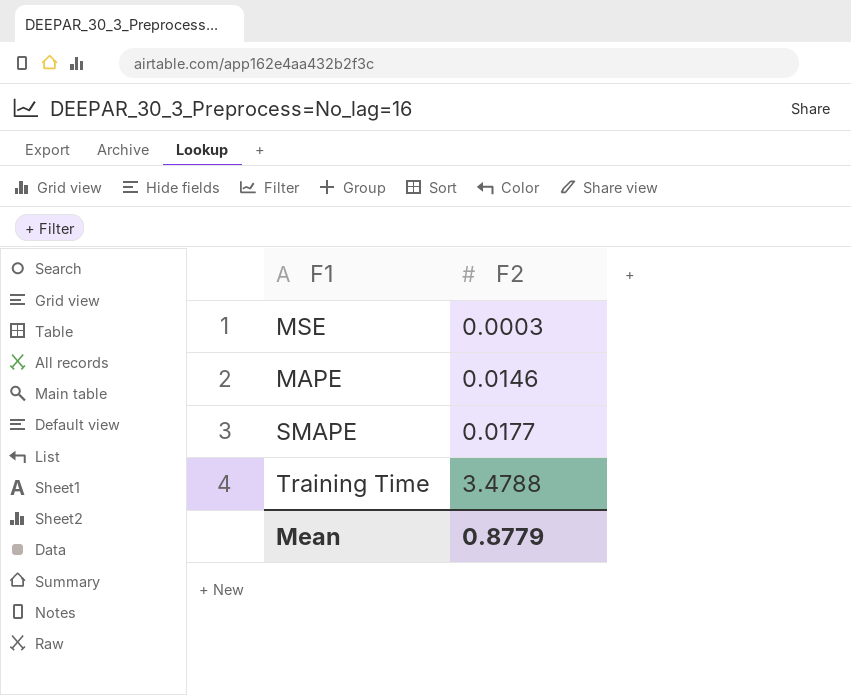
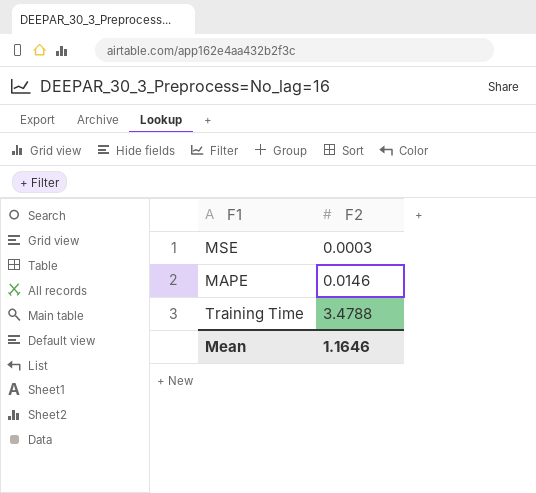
row SMAPE: 0.0177 -> none
Mean | F2: 0.8779 -> 1.1646

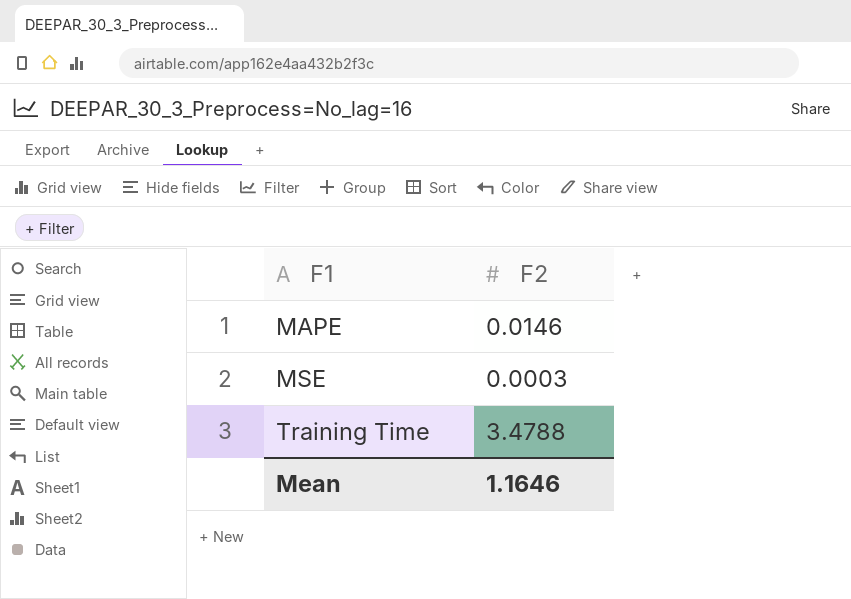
row order: F2 ascending -> F1 ascending

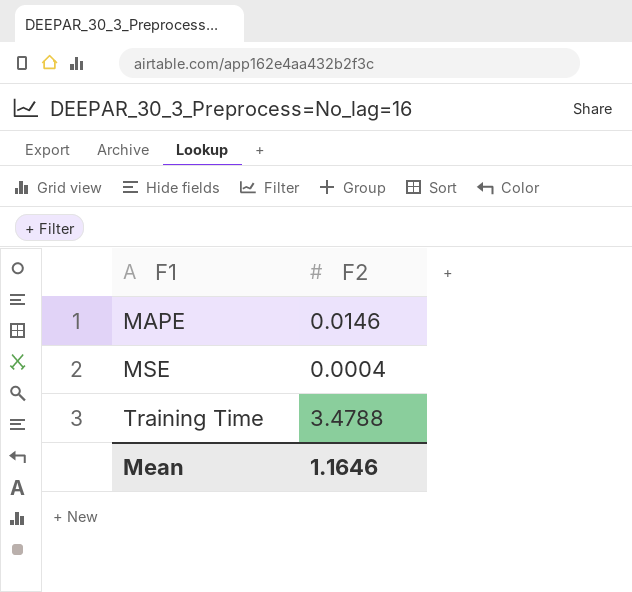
MSE | F2: 0.0003 -> 0.0004

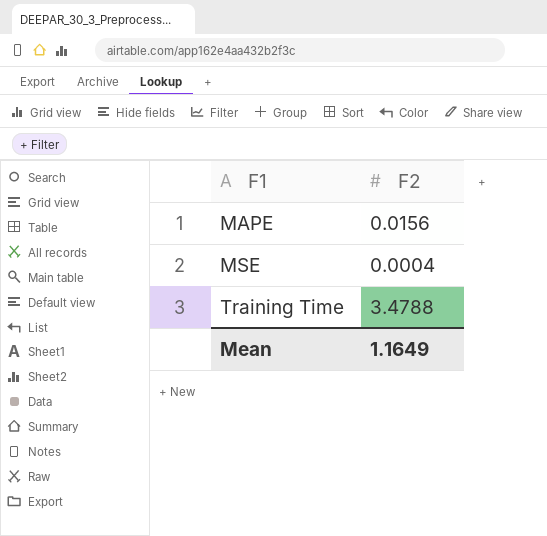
MAPE | F2: 0.0146 -> 0.0156
Mean | F2: 1.1646 -> 1.1649

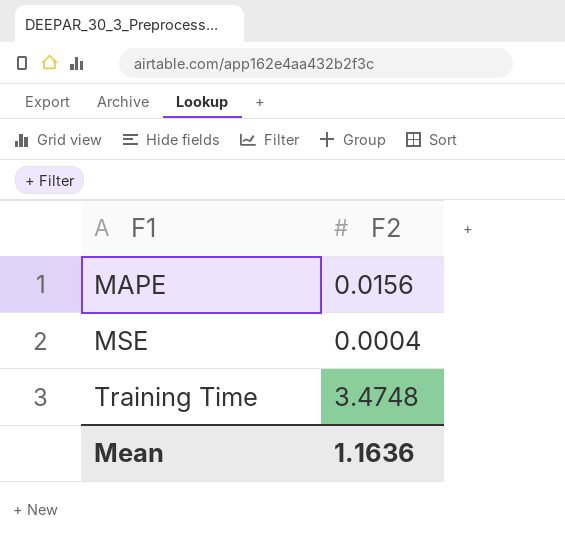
Training Time | F2: 3.4788 -> 3.4748
Mean | F2: 1.1649 -> 1.1636

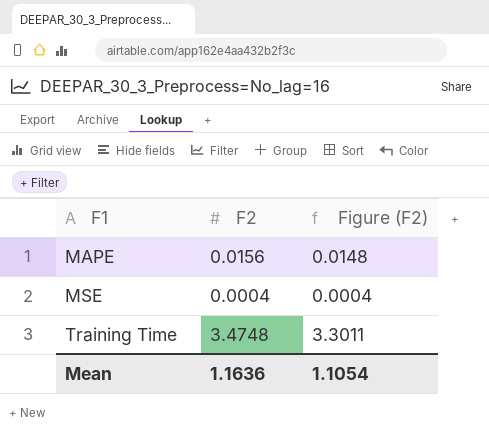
column Figure (F2) | formula: none -> [F2] * 0.95

